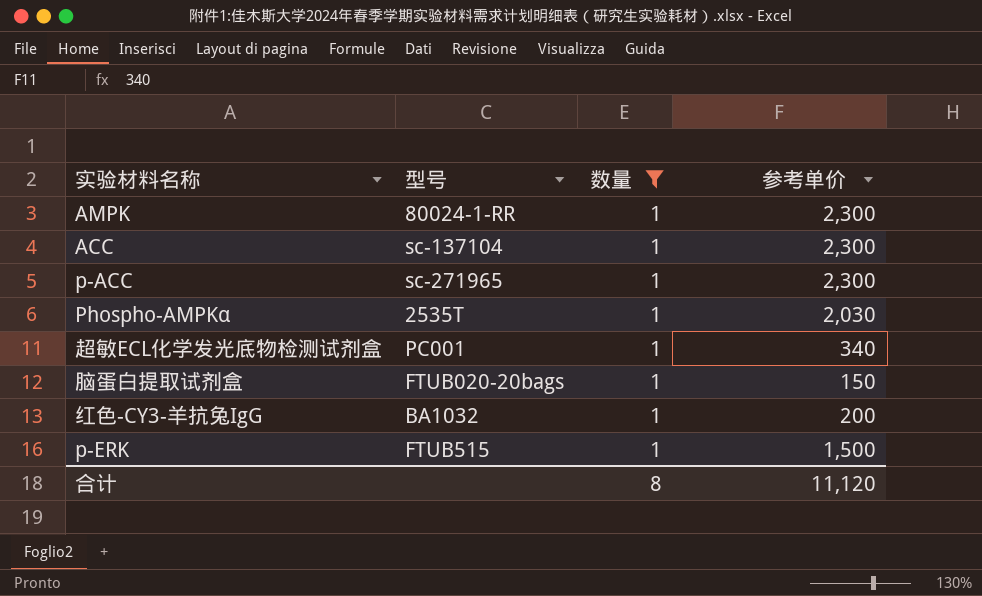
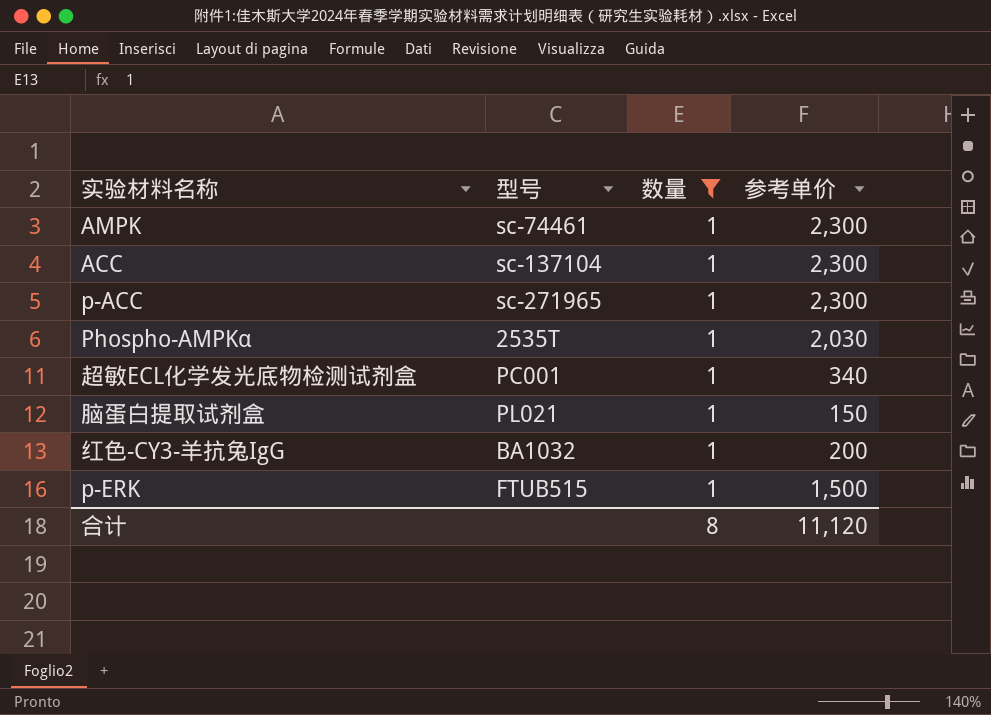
AMPK | 型号: 80024-1-RR -> sc-74461
脑蛋白提取试剂盒 | 型号: FTUB020-20bags -> PL021

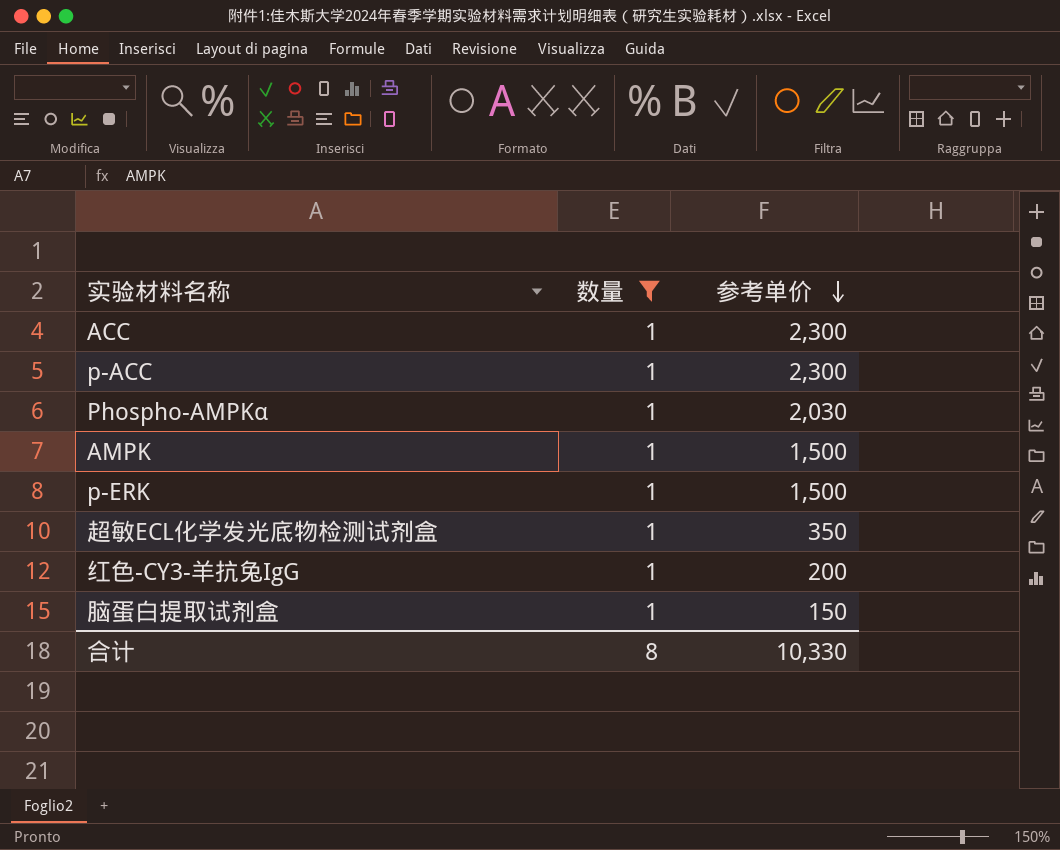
row order: none -> 参考单价 descending
column 型号 | position: 2 -> none
AMPK | 参考单价: 2,300 -> 1,500
超敏ECL化学发光底物检测试剂盒 | 参考单价: 340 -> 350
合计 | 参考单价: 11,120 -> 10,330

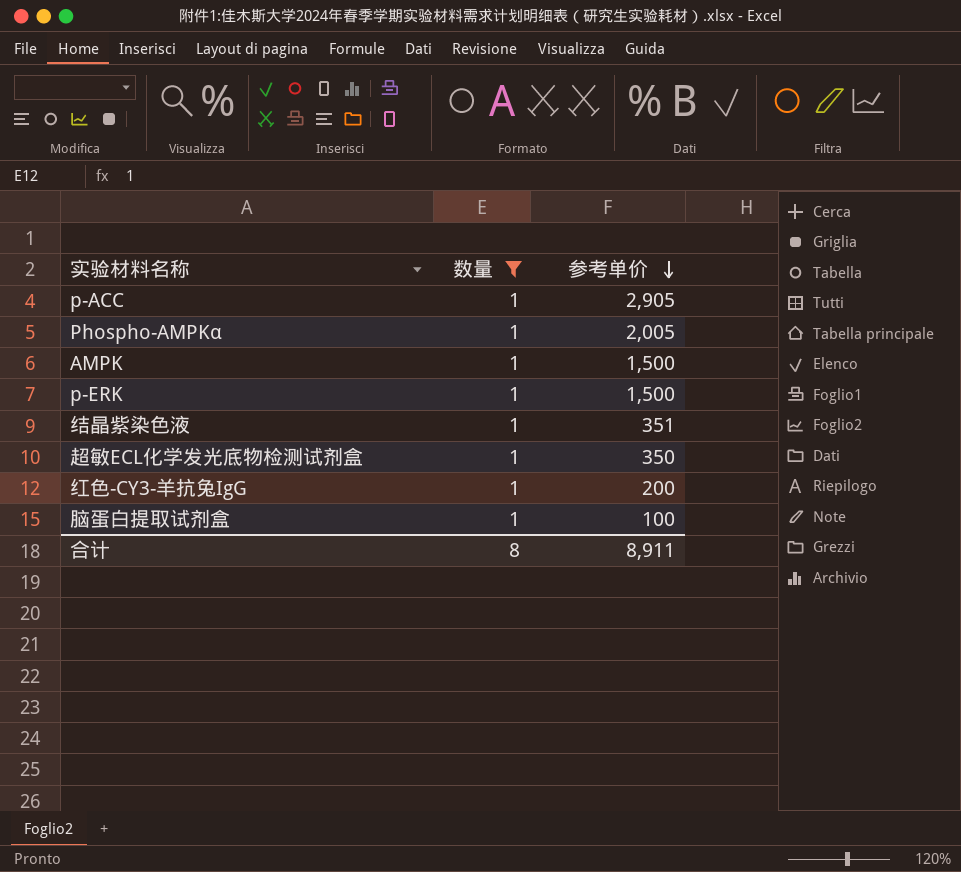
row ACC: 1 | 2,300 -> none
p-ACC | 参考单价: 2,300 -> 2,905
Phospho-AMPKα | 参考单价: 2,030 -> 2,005
row 结晶紫染色液: none -> 1 | 351
脑蛋白提取试剂盒 | 参考单价: 150 -> 100
合计 | 参考单价: 10,330 -> 8,911

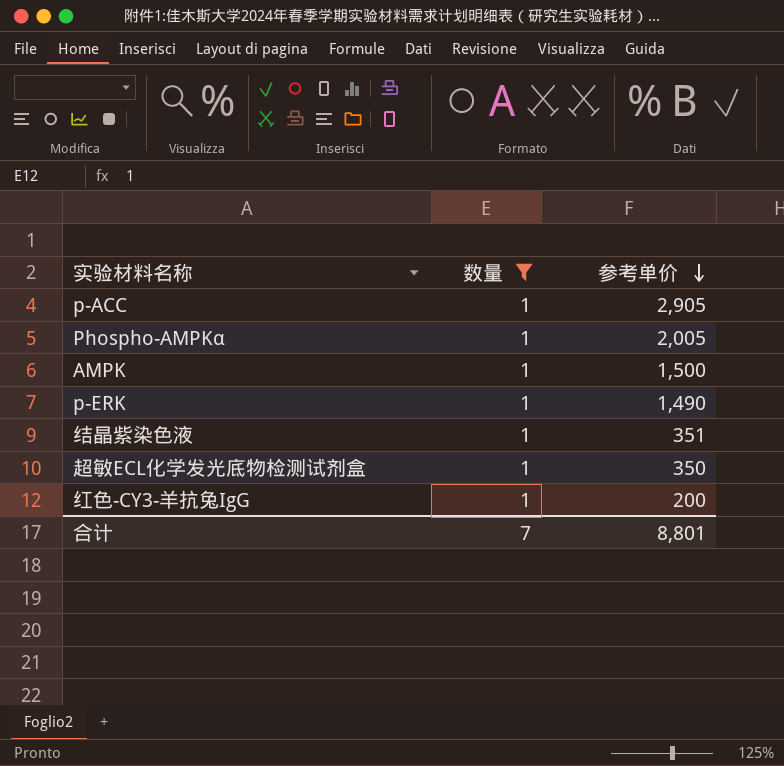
row 脑蛋白提取试剂盒: 1 | 100 -> none
p-ERK | 参考单价: 1,500 -> 1,490
合计 | 数量: 8 -> 7
合计 | 参考单价: 8,911 -> 8,801

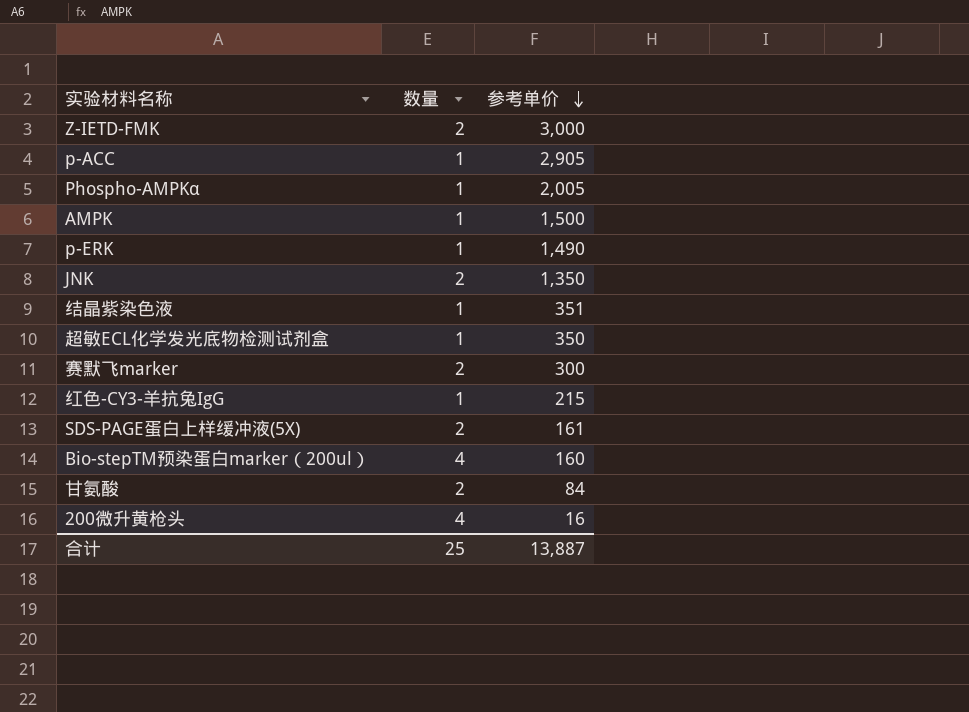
filter: 数量 = 1 -> none
红色-CY3-羊抗兔IgG | 参考单价: 200 -> 215
合计 | 数量: 7 -> 25
合计 | 参考单价: 8,801 -> 13,887

